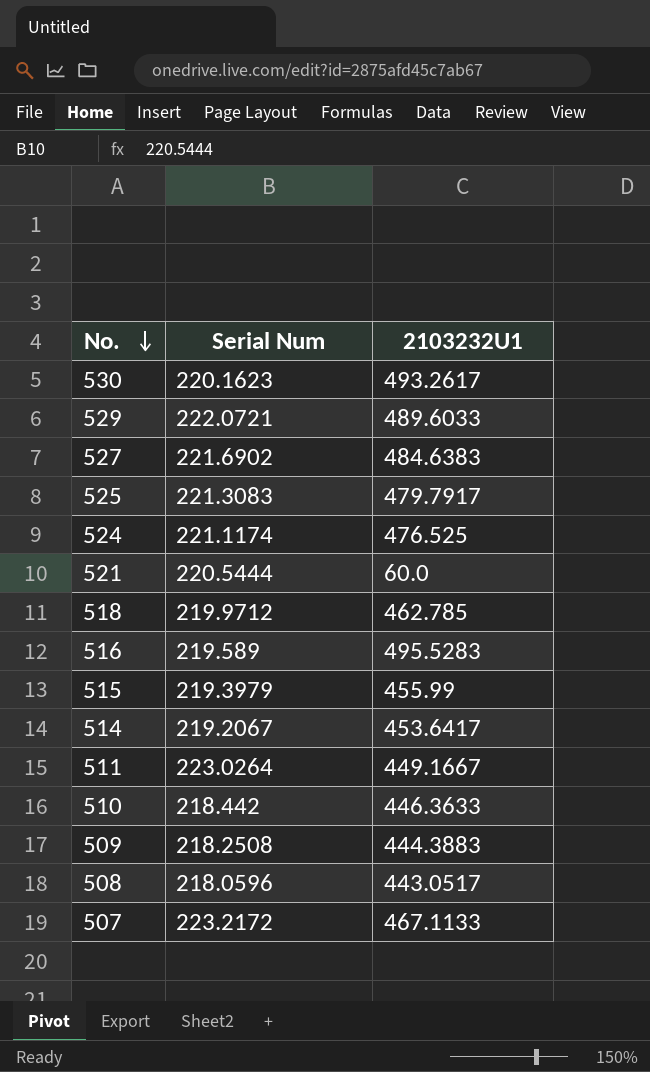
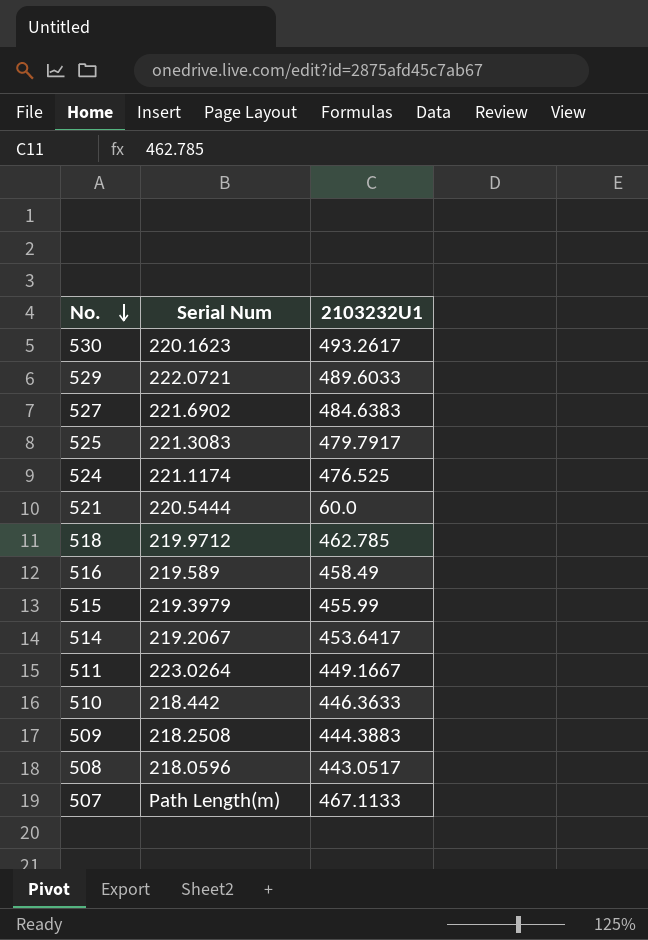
516 | 2103232U1: 495.5283 -> 458.49
507 | Serial Num: 223.2172 -> Path Length(m)

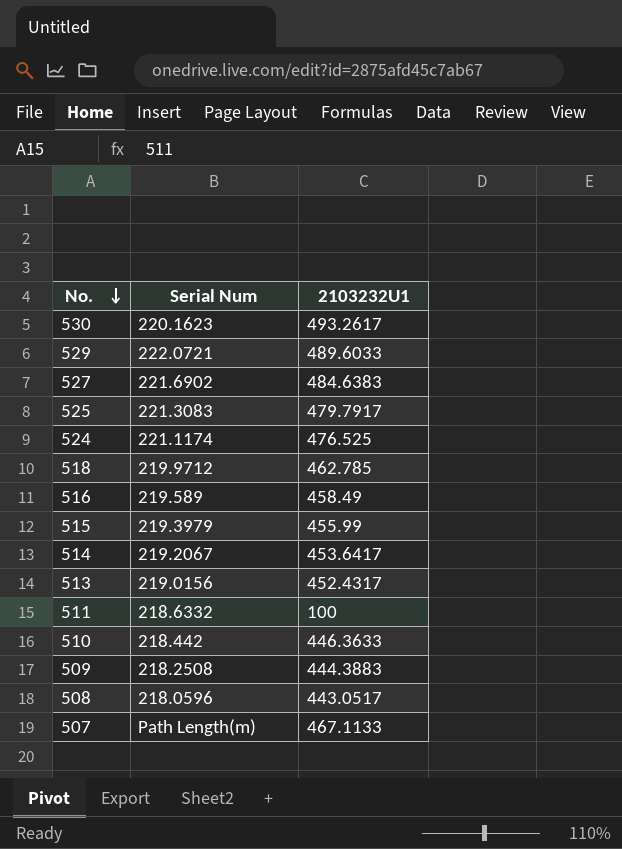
row 521: 220.5444 | 60.0 -> none
row 513: none -> 219.0156 | 452.4317
511 | Serial Num: 223.0264 -> 218.6332
511 | 2103232U1: 449.1667 -> 100

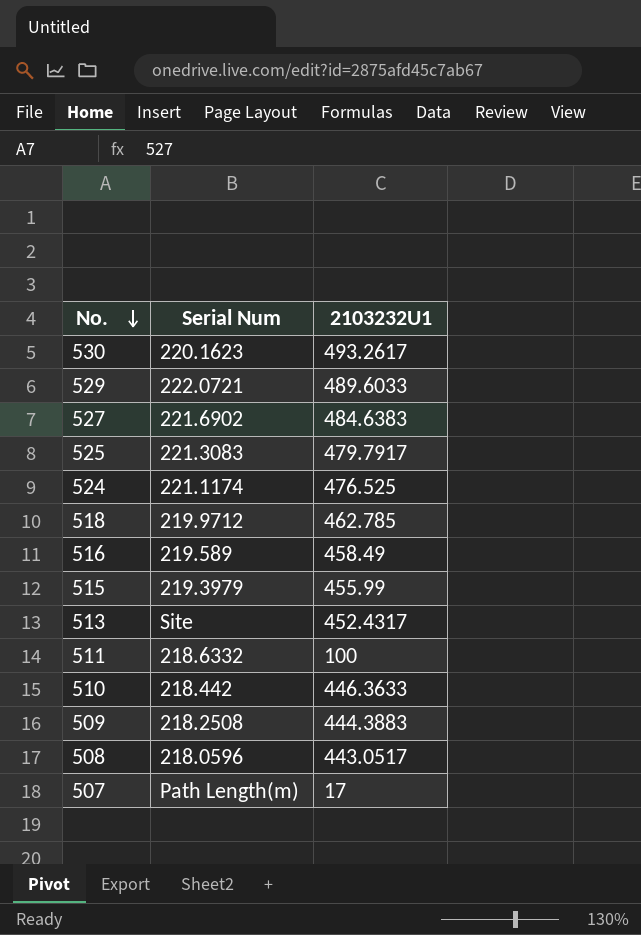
row 514: 219.2067 | 453.6417 -> none
513 | Serial Num: 219.0156 -> Site
507 | 2103232U1: 467.1133 -> 17

